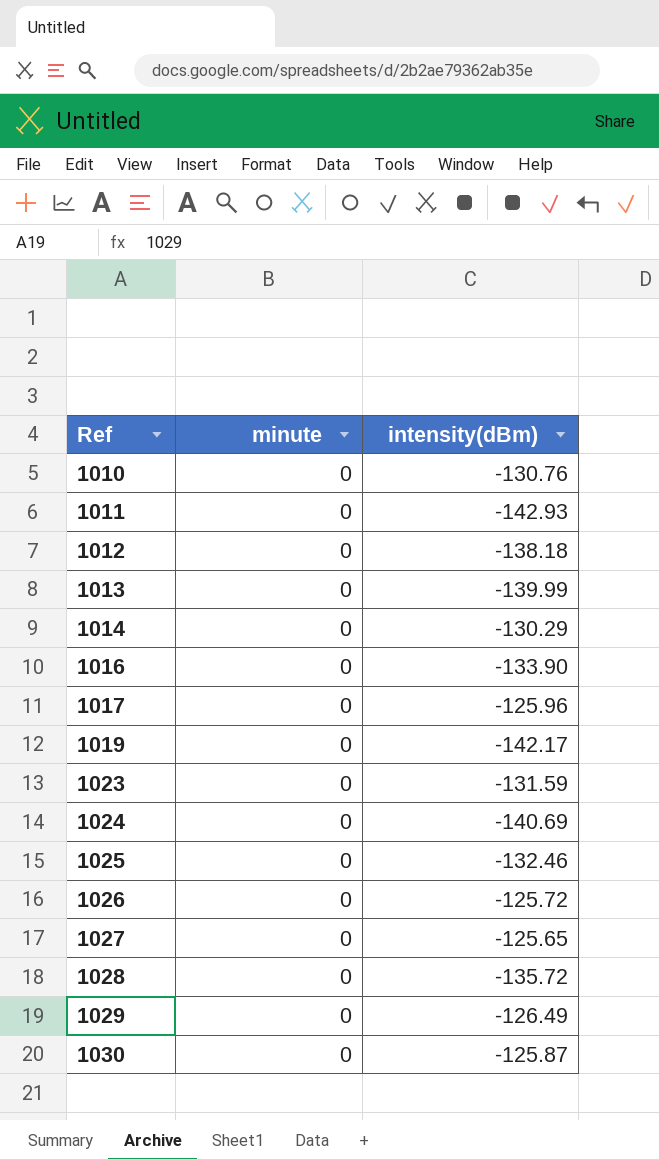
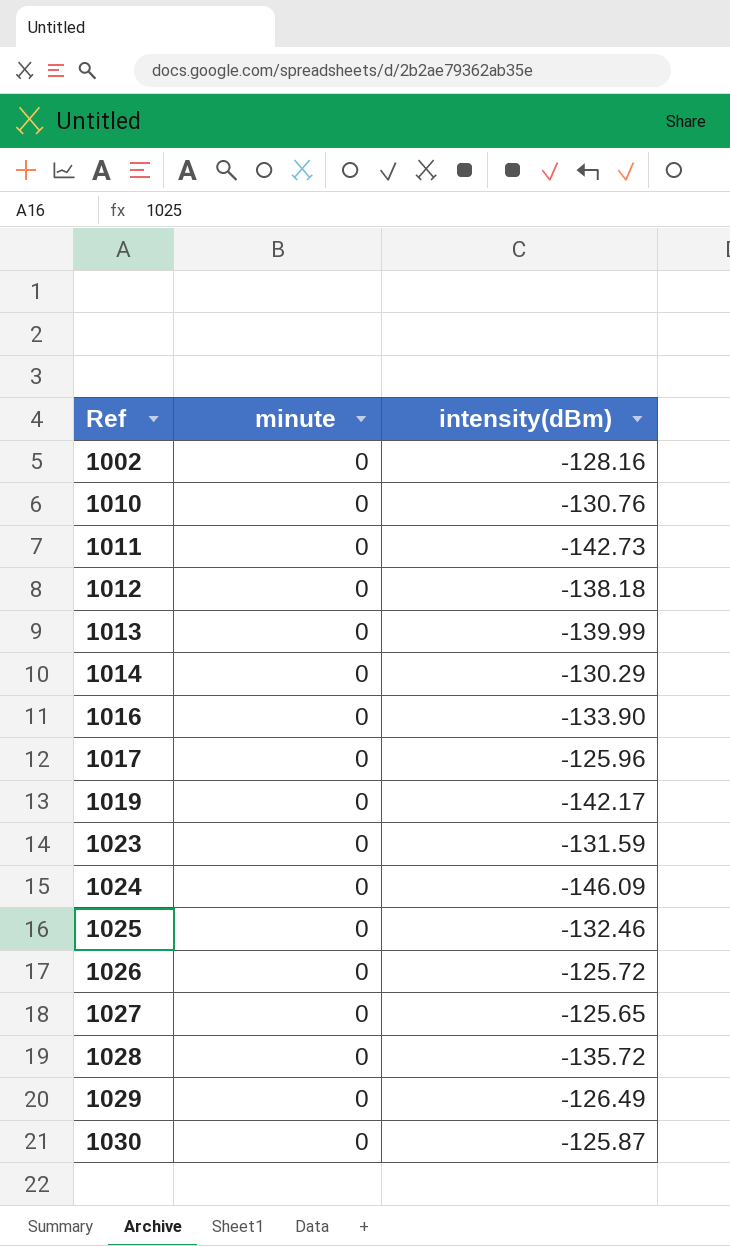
row 1002: none -> 0 | -128.16
1011 | intensity(dBm): -142.93 -> -142.73
1024 | intensity(dBm): -140.69 -> -146.09

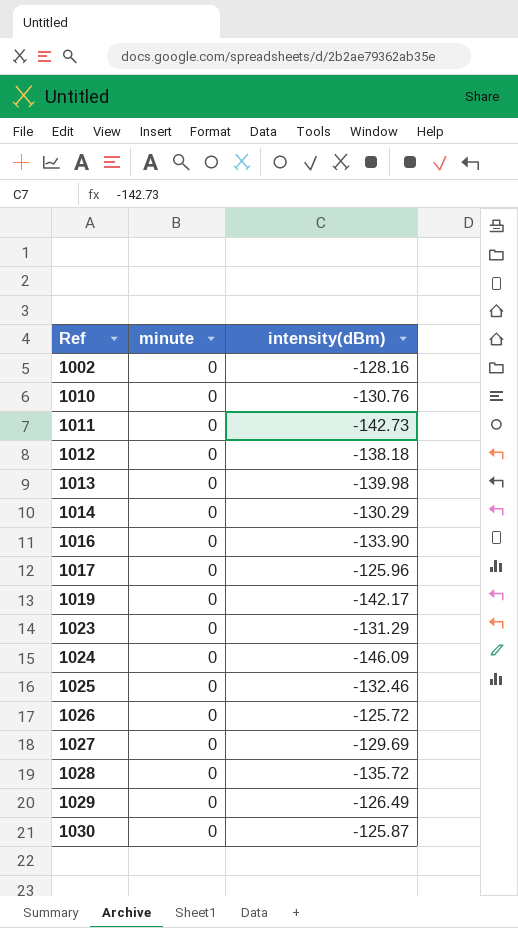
1013 | intensity(dBm): -139.99 -> -139.98
1023 | intensity(dBm): -131.59 -> -131.29
1027 | intensity(dBm): -125.65 -> -129.69

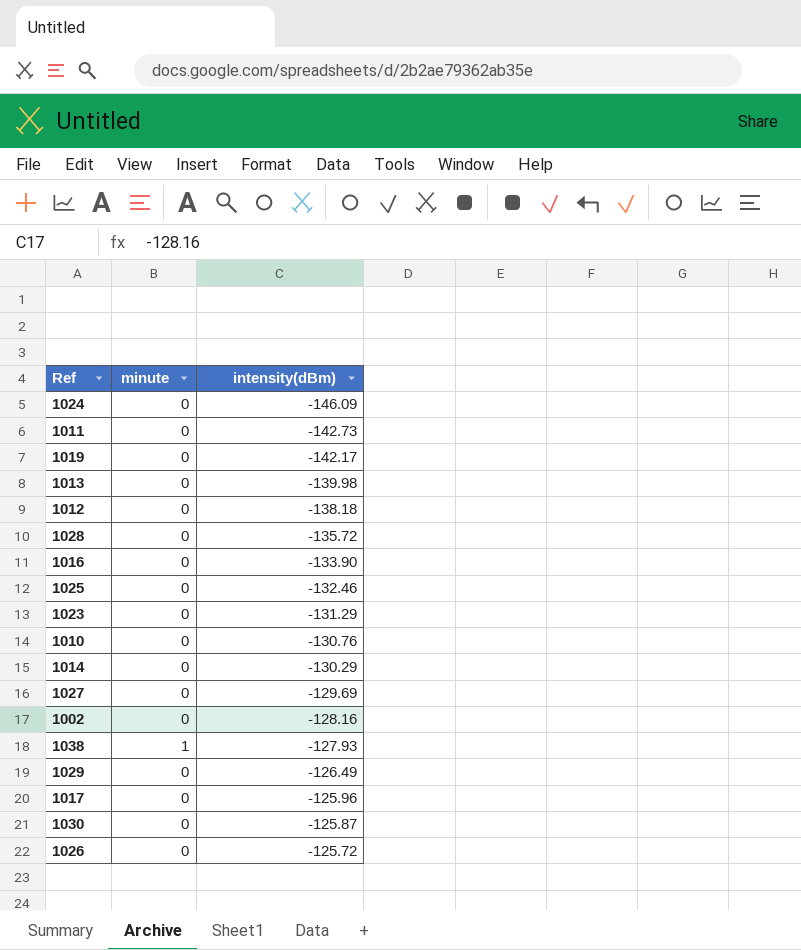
row order: Ref ascending -> intensity(dBm) ascending
row 1038: none -> 1 | -127.93

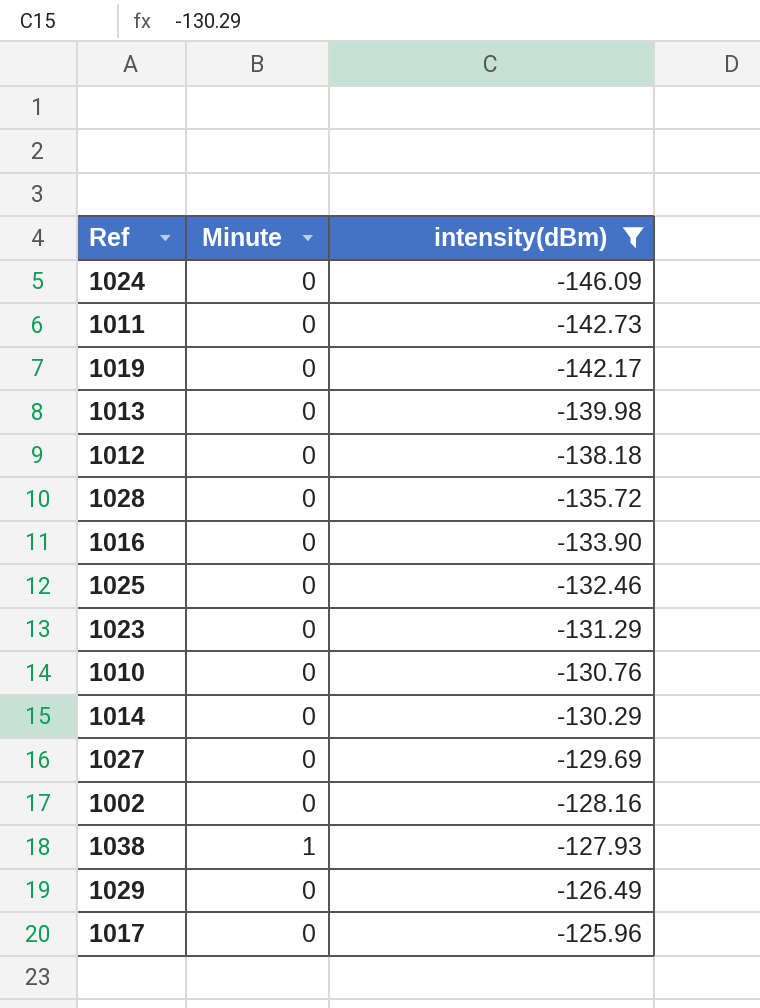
filter: none -> intensity(dBm) <= -125.96
column name: minute -> Minute

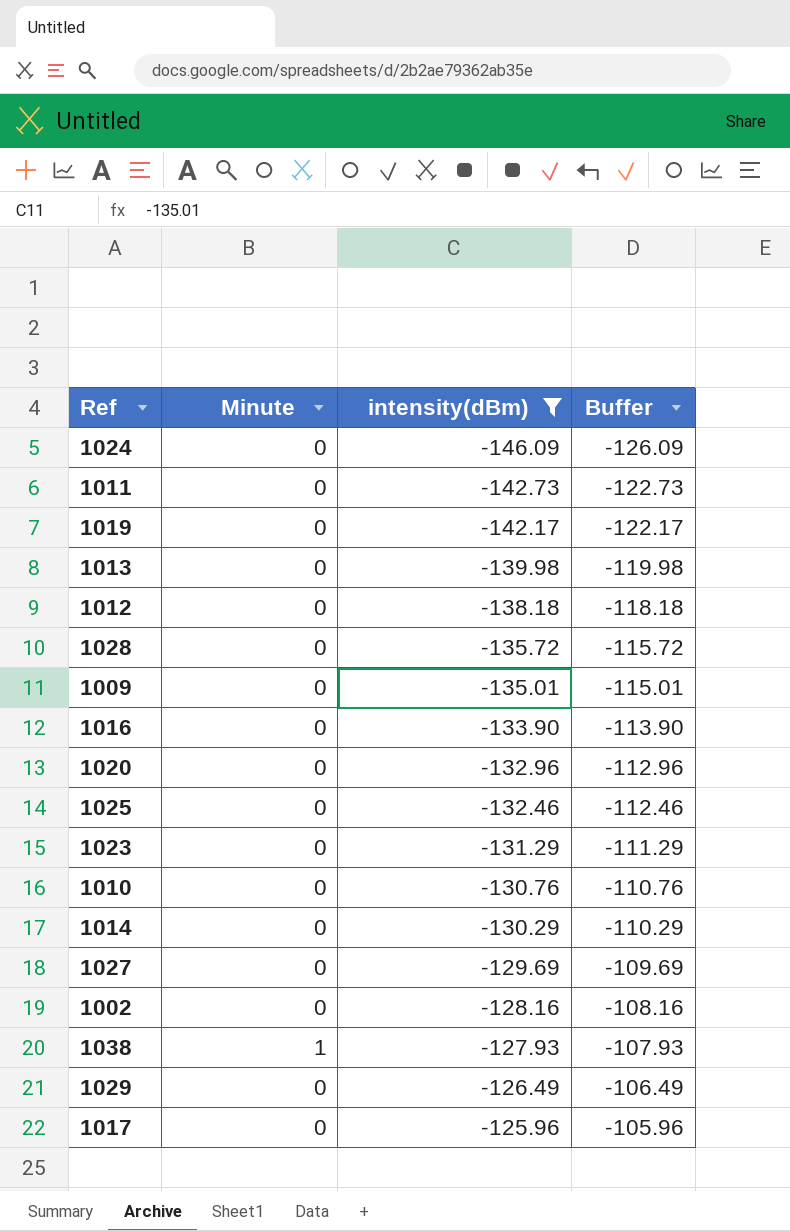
column Buffer | formula: none -> [intensity(dBm)] + 20
row 1009: none -> 0 | -135.01 | -115.01
row 1020: none -> 0 | -132.96 | -112.96

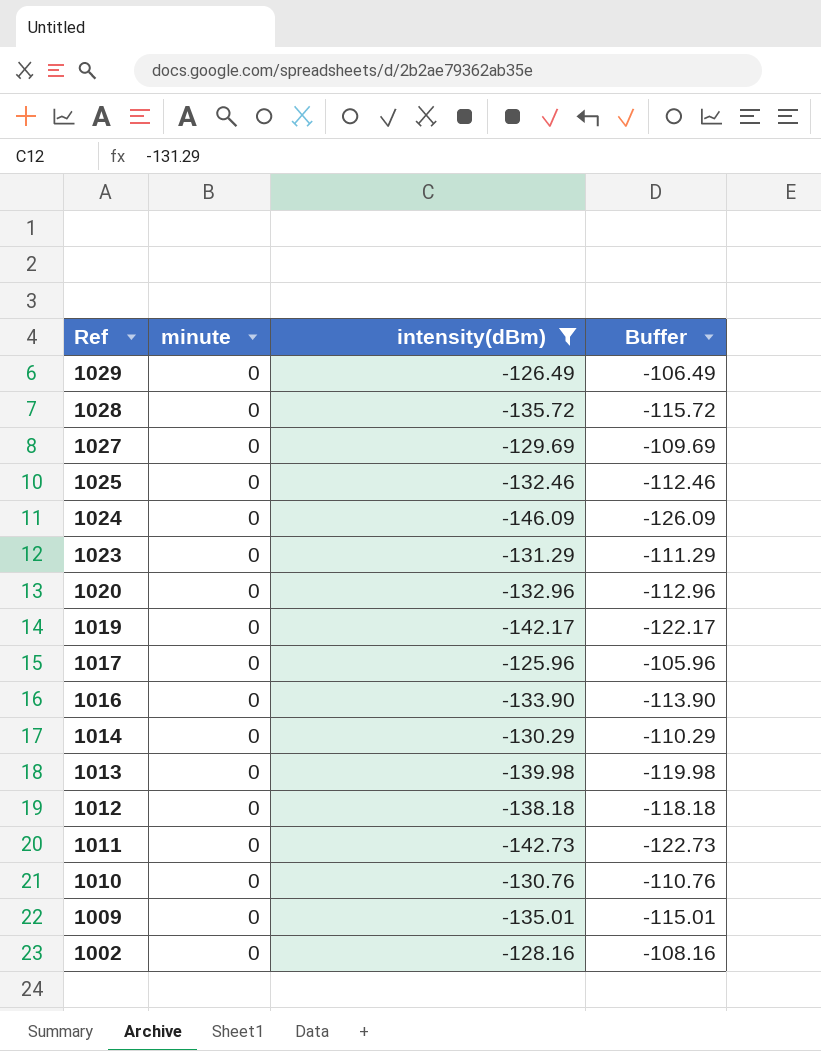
row order: intensity(dBm) ascending -> Ref descending
column name: Minute -> minute
row 1038: 1 | -127.93 | -107.93 -> none

